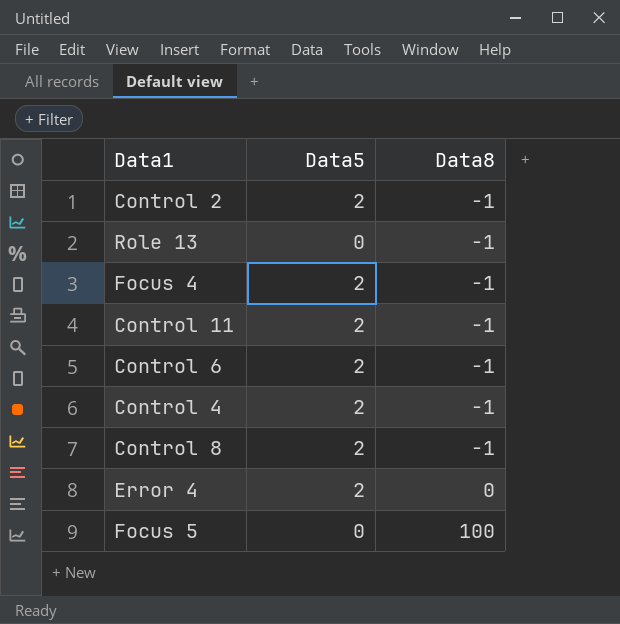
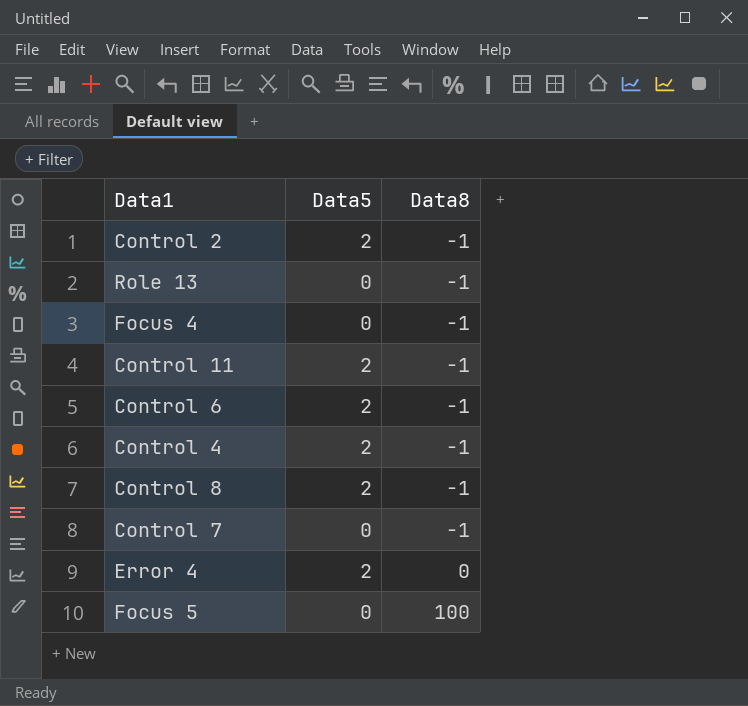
Focus 4 | Data5: 2 -> 0
row Control 7: none -> 0 | -1

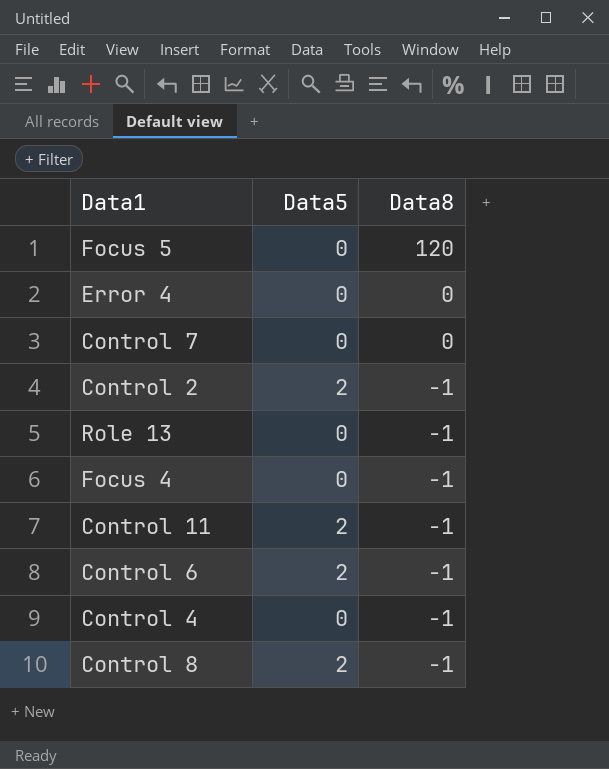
row order: Data8 ascending -> Data8 descending
Focus 5 | Data8: 100 -> 120
Error 4 | Data5: 2 -> 0
Control 7 | Data8: -1 -> 0
Control 4 | Data5: 2 -> 0

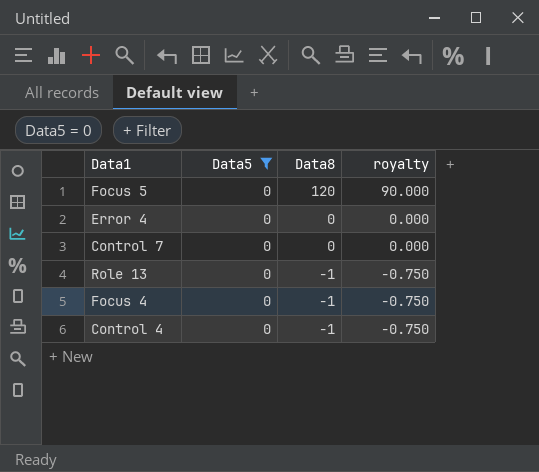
filter: none -> Data5 = 0
column royalty | formula: none -> [Data8] * 0.75

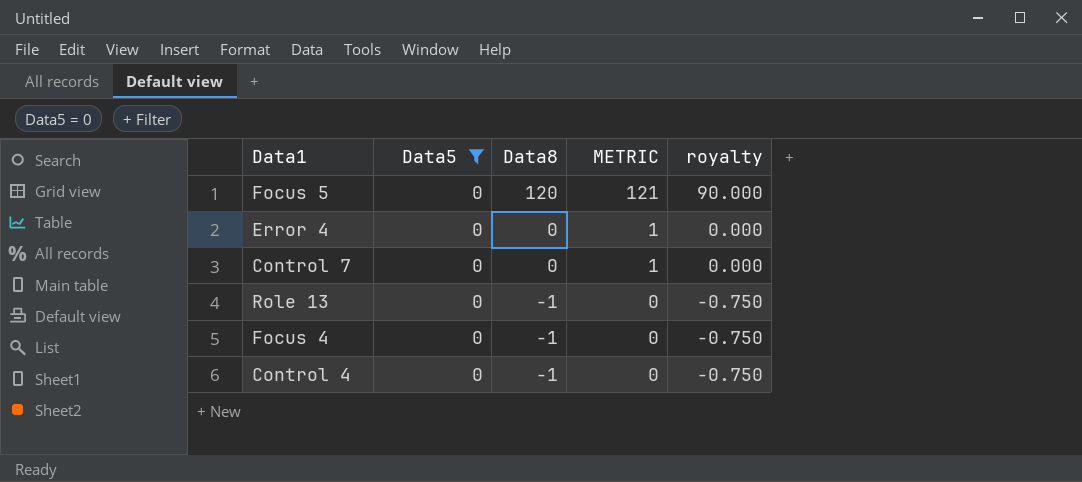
column METRIC | formula: none -> [Data8] + 1

